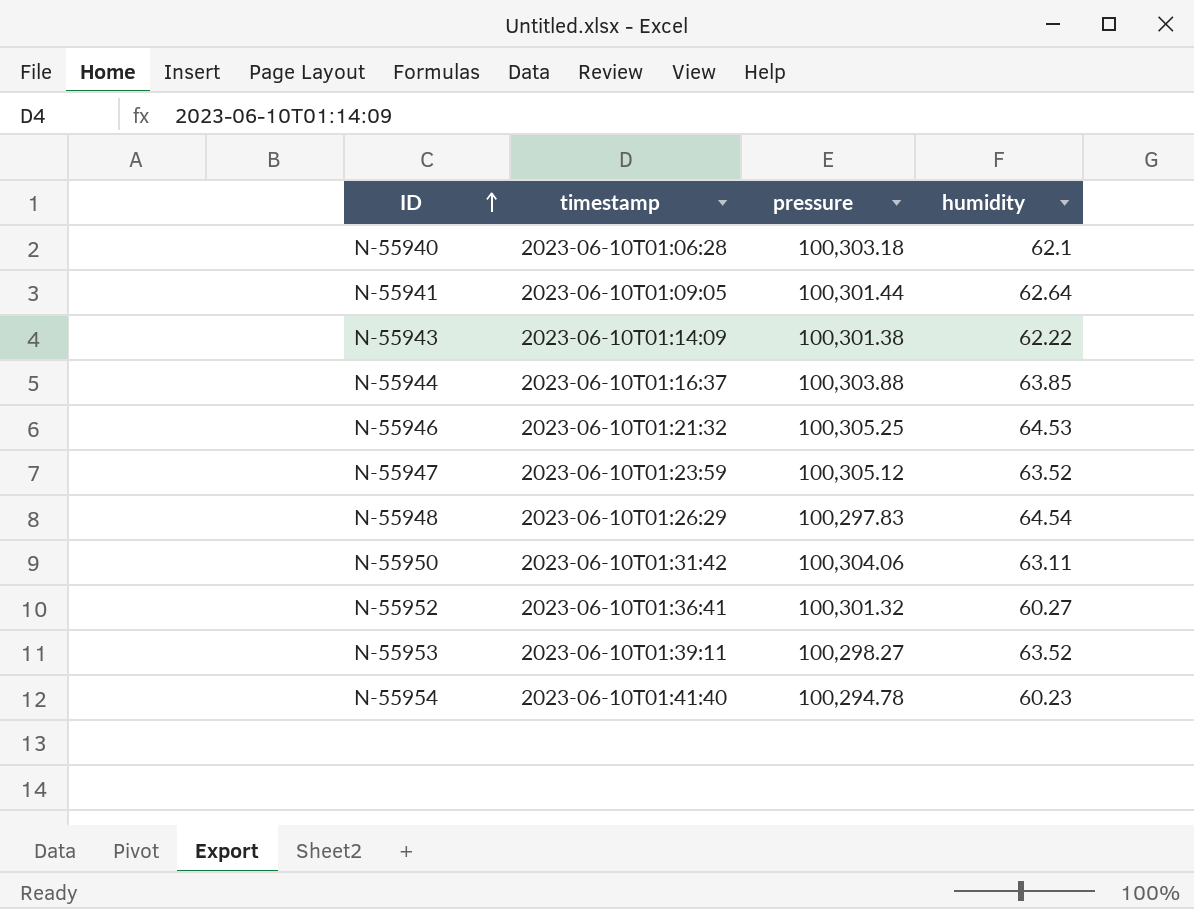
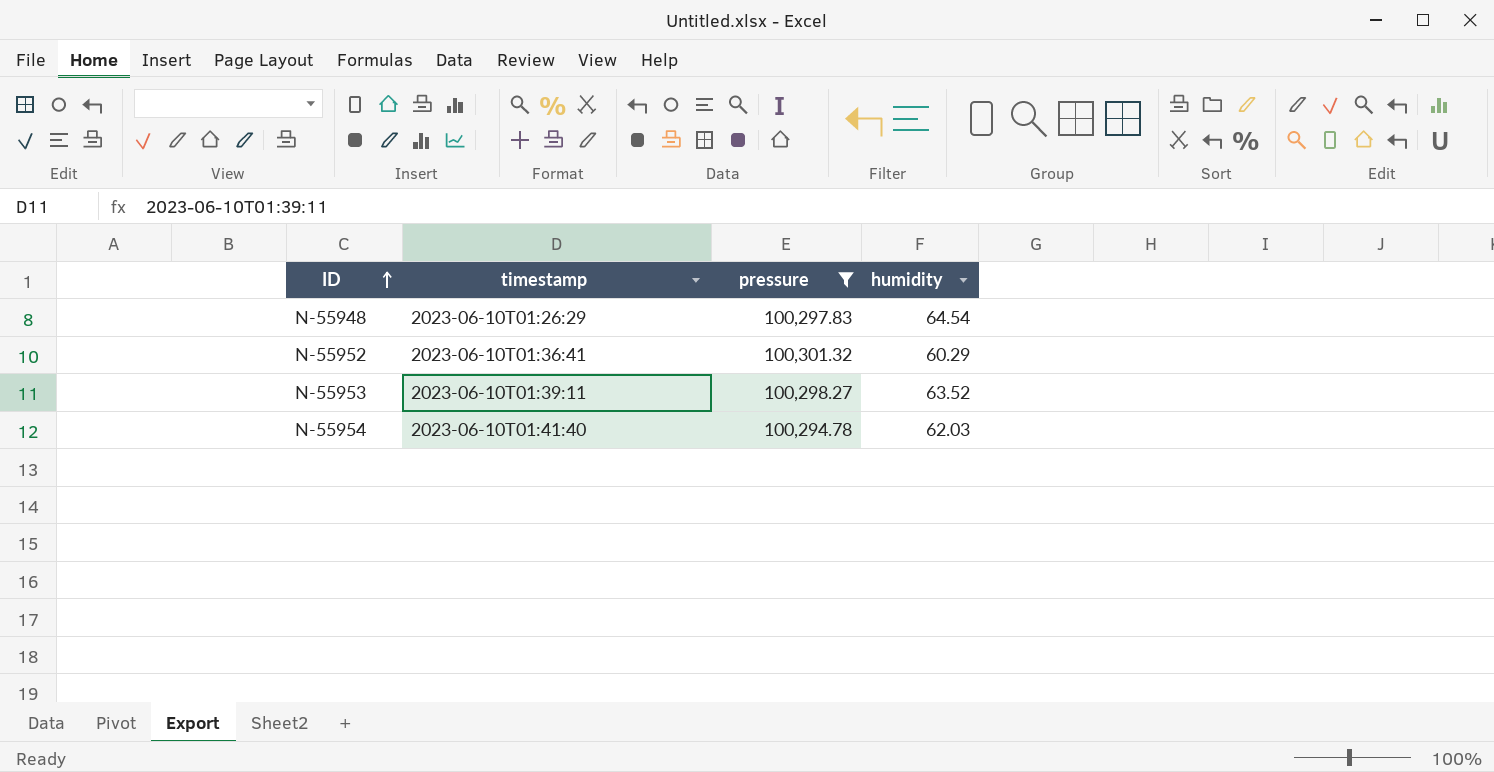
filter: none -> pressure <= 100,301.32
N-55952 | humidity: 60.27 -> 60.29
N-55954 | humidity: 60.23 -> 62.03

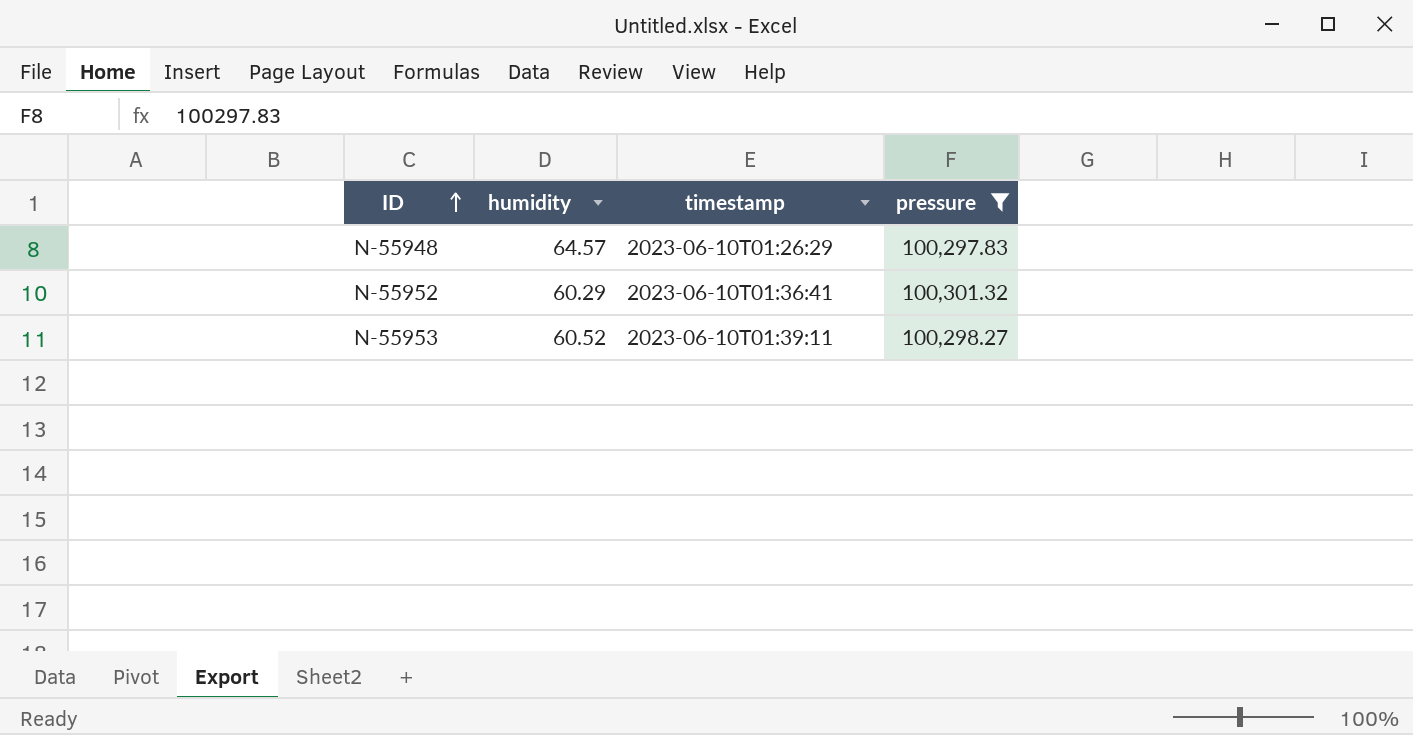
column humidity | position: 4 -> 2
row N-55954: 2023-06-10T01:41:40 | 100,294.78 | 62.03 -> none
N-55948 | humidity: 64.54 -> 64.57
N-55953 | humidity: 63.52 -> 60.52

